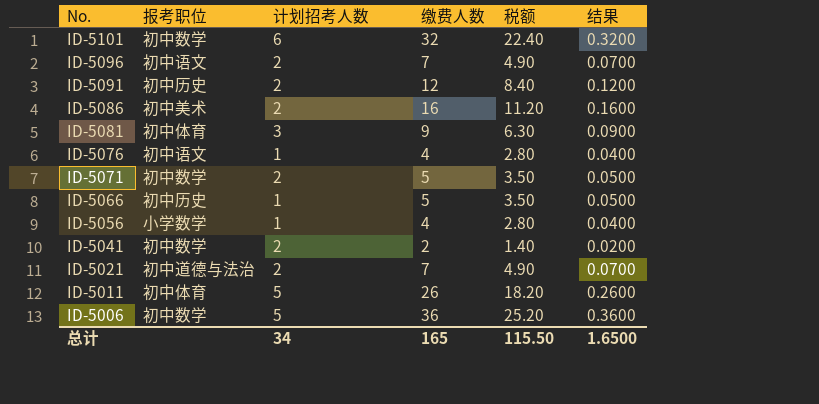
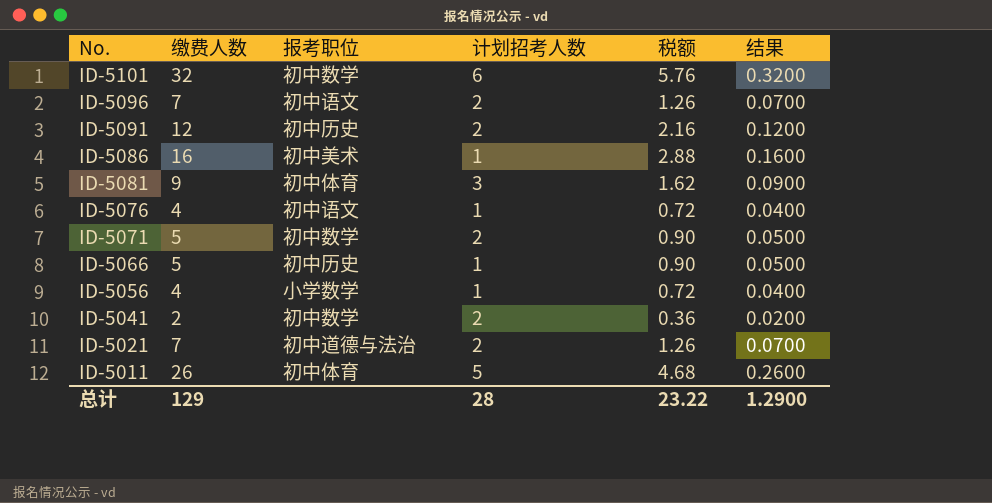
column 缴费人数 | position: 4 -> 2
column 税额 | formula: [缴费人数] * 0.7 -> [缴费人数] * 0.18
row ID-5006: 初中数学 | 5 | 36 | 25.20 | 0.3600 -> none
ID-5086 | 计划招考人数: 2 -> 1
总计 | 缴费人数: 165 -> 129
总计 | 计划招考人数: 34 -> 28
总计 | 税额: 115.50 -> 23.22
总计 | 结果: 1.6500 -> 1.2900

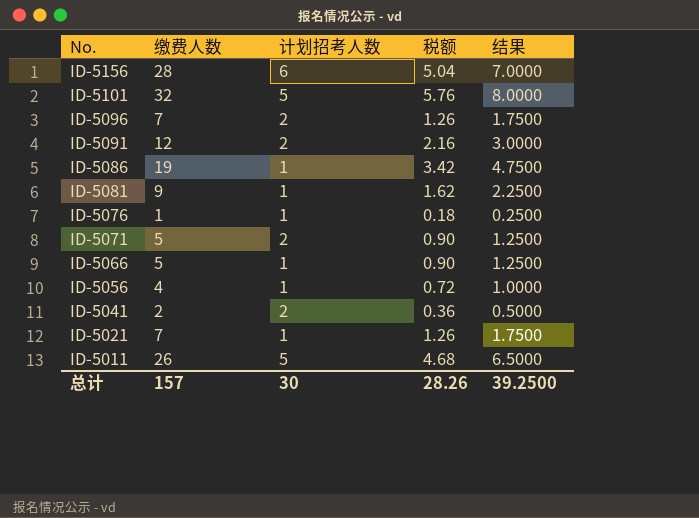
column 报考职位 | position: 3 -> none
column 结果 | formula: [缴费人数] * 0.01 -> [缴费人数] * 0.25
row ID-5156: none -> 28 | 6 | 5.04 | 7.0000
ID-5101 | 计划招考人数: 6 -> 5
ID-5086 | 缴费人数: 16 -> 19
ID-5086 | 税额: 2.88 -> 3.42
ID-5081 | 计划招考人数: 3 -> 1
ID-5076 | 缴费人数: 4 -> 1
ID-5076 | 税额: 0.72 -> 0.18
ID-5021 | 计划招考人数: 2 -> 1
总计 | 缴费人数: 129 -> 157
总计 | 计划招考人数: 28 -> 30
总计 | 税额: 23.22 -> 28.26
总计 | 结果: 1.2900 -> 39.2500

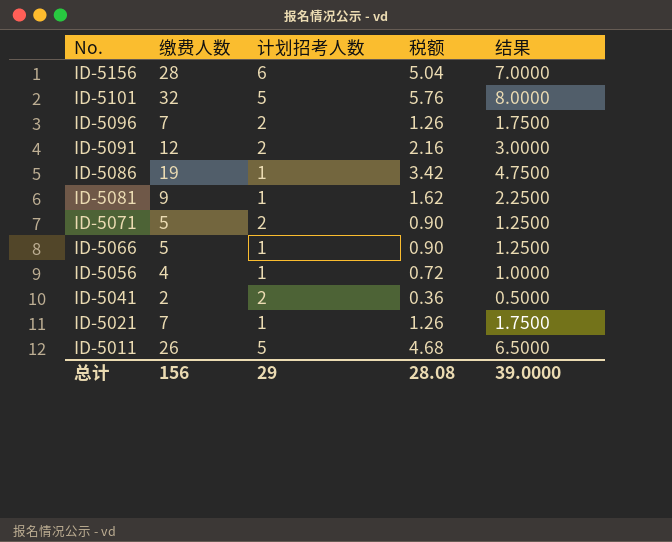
row ID-5076: 1 | 1 | 0.18 | 0.2500 -> none
总计 | 缴费人数: 157 -> 156
总计 | 计划招考人数: 30 -> 29
总计 | 税额: 28.26 -> 28.08
总计 | 结果: 39.2500 -> 39.0000

